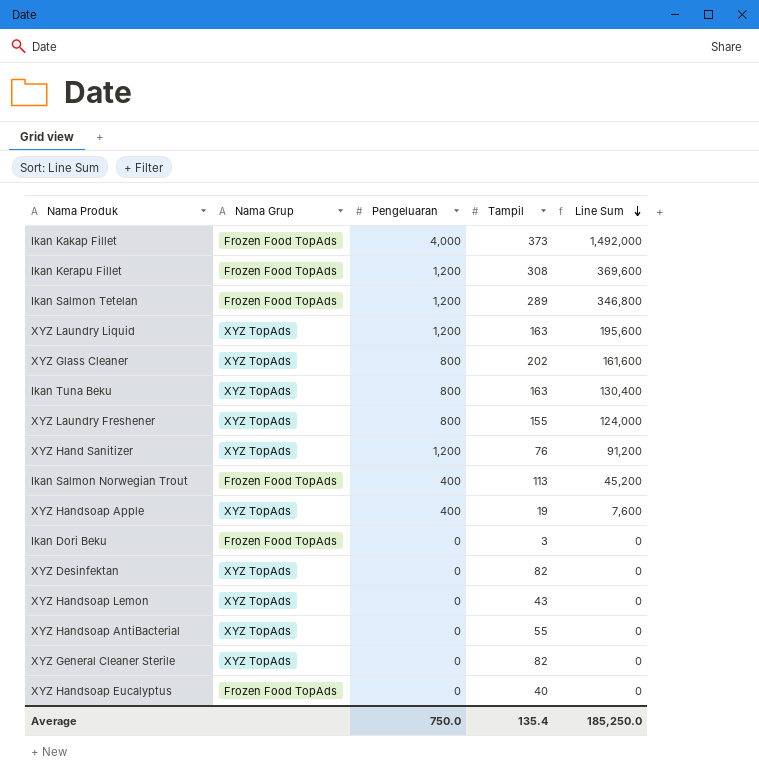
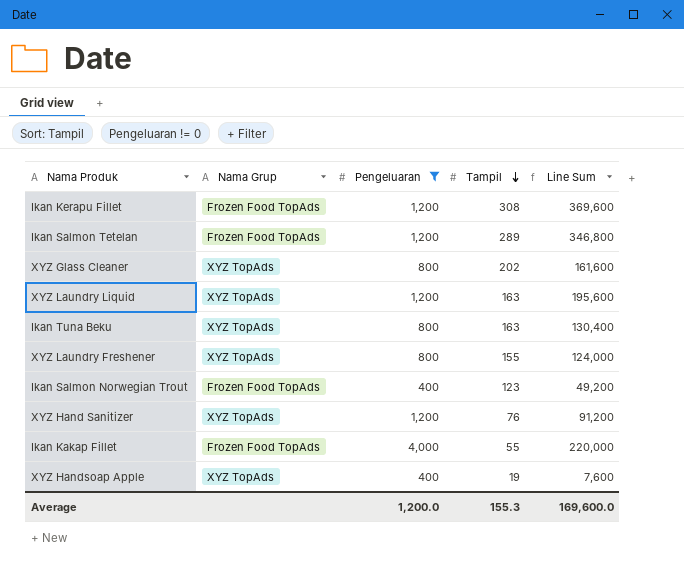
filter: none -> Pengeluaran != 0
row order: Line Sum descending -> Tampil descending
Ikan Salmon Norwegian Trout | Tampil: 113 -> 123
Ikan Salmon Norwegian Trout | Line Sum: 45,200 -> 49,200
Ikan Kakap Fillet | Tampil: 373 -> 55
Ikan Kakap Fillet | Line Sum: 1,492,000 -> 220,000
Average | Pengeluaran: 750.0 -> 1,200.0
Average | Tampil: 135.4 -> 155.3
Average | Line Sum: 185,250.0 -> 169,600.0

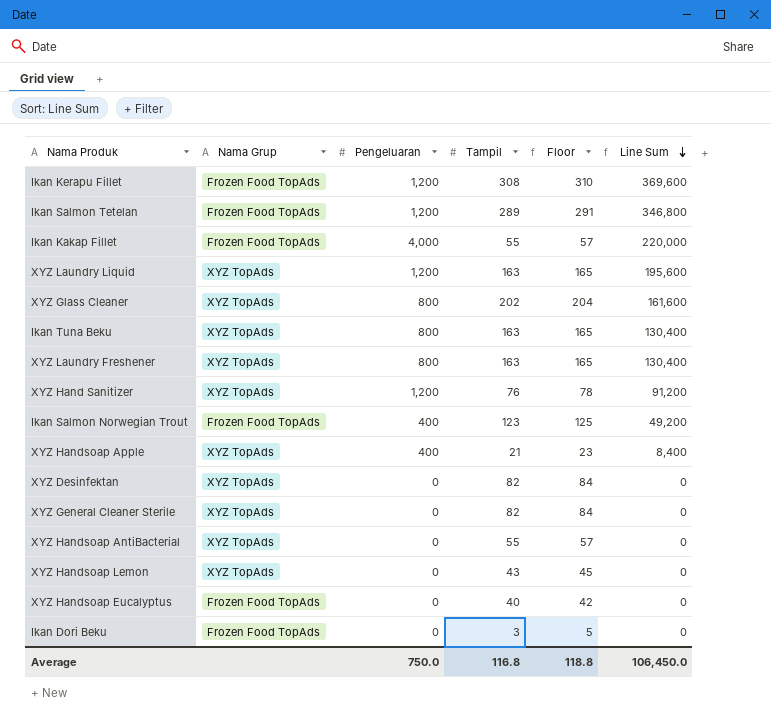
filter: Pengeluaran != 0 -> none
row order: Tampil descending -> Line Sum descending
column Floor | formula: none -> [Tampil] + 2
XYZ Laundry Freshener | Tampil: 155 -> 163
XYZ Laundry Freshener | Line Sum: 124,000 -> 130,400
XYZ Handsoap Apple | Tampil: 19 -> 21
XYZ Handsoap Apple | Line Sum: 7,600 -> 8,400
Average | Pengeluaran: 1,200.0 -> 750.0
Average | Tampil: 155.3 -> 116.8
Average | Line Sum: 169,600.0 -> 106,450.0

